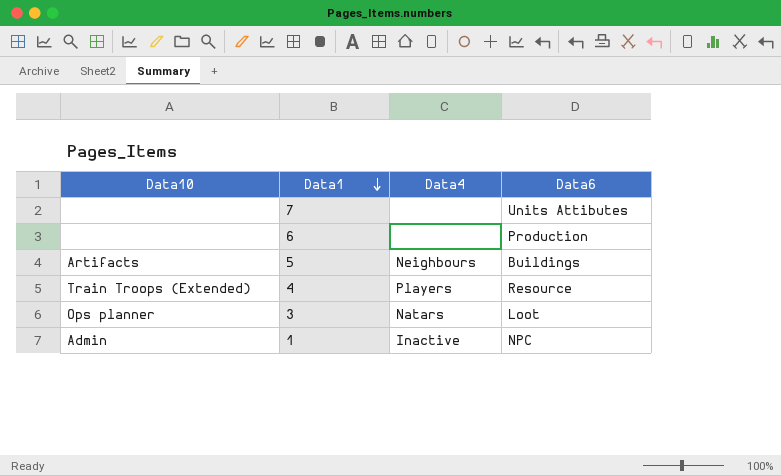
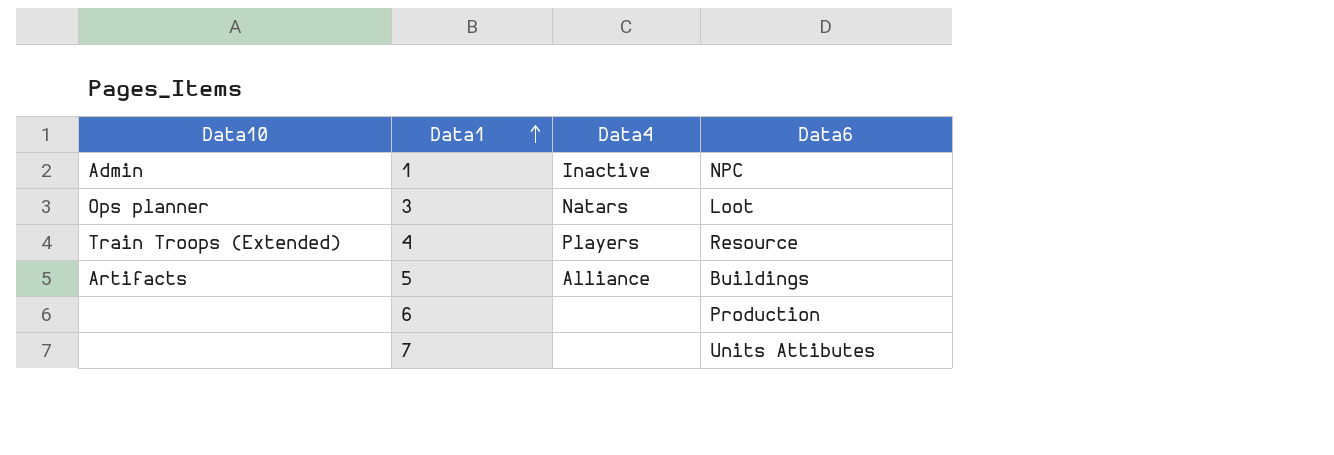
row order: Data1 descending -> Data1 ascending
5 | Data4: Neighbours -> Alliance

